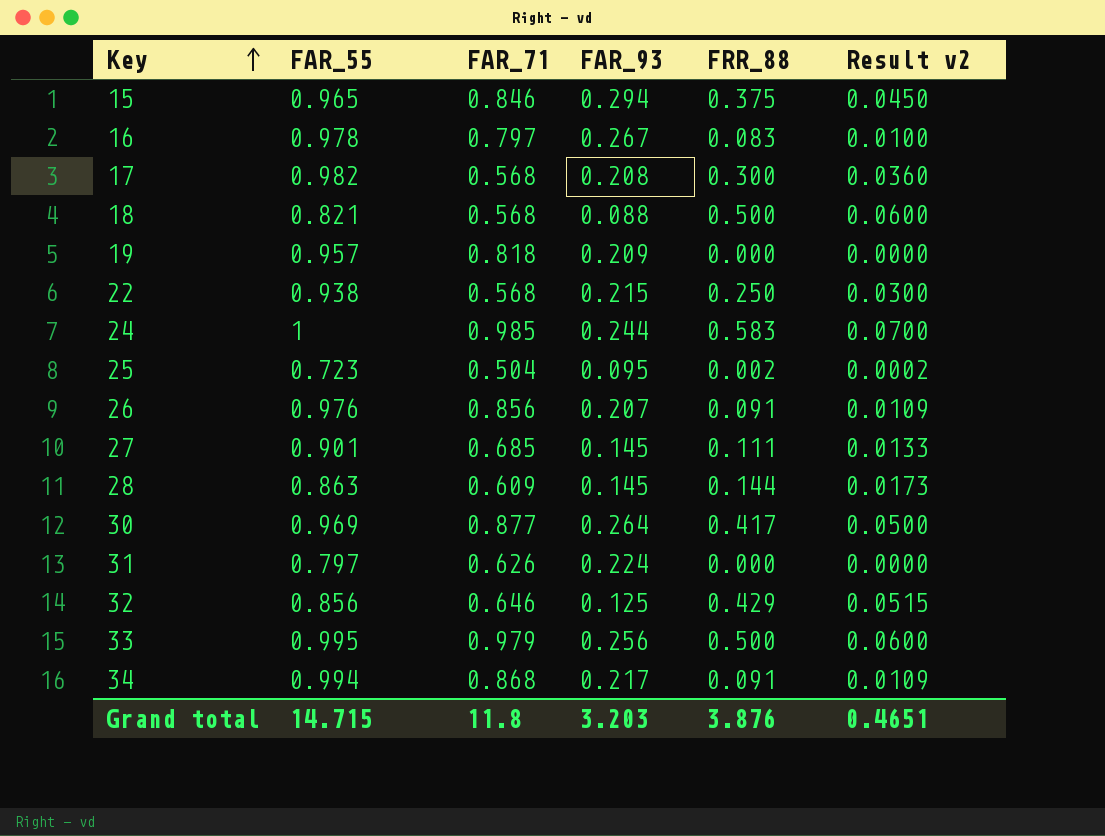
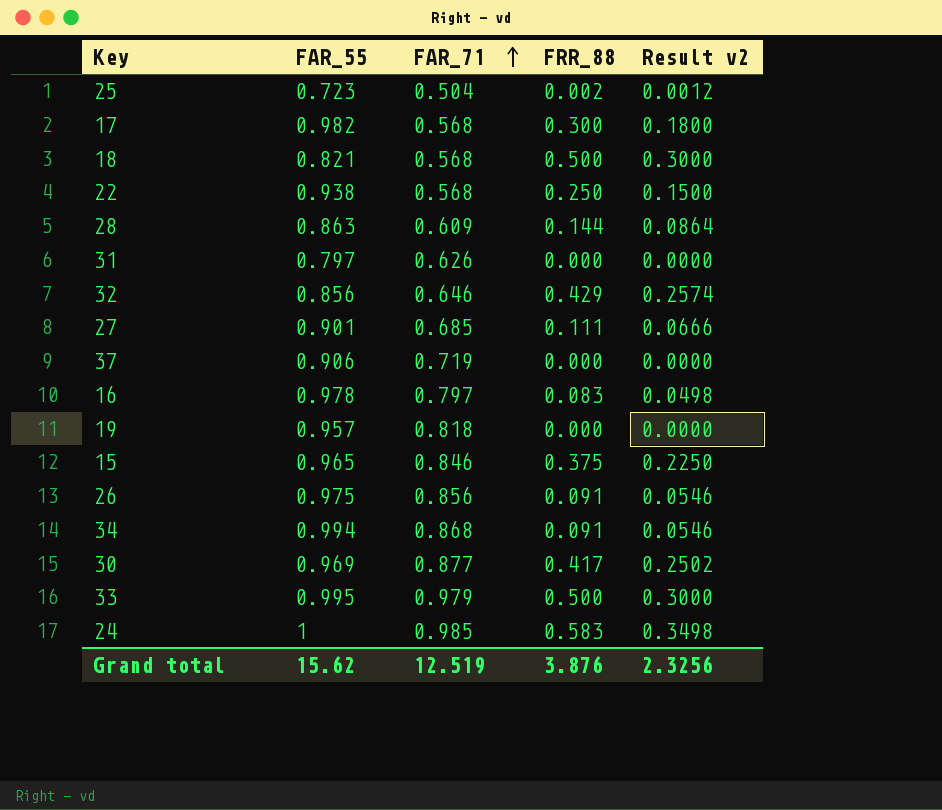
row order: Key ascending -> FAR_71 ascending
column FAR_93 | position: 4 -> none
column Result v2 | formula: [FRR_88] * 0.12 -> [FRR_88] * 0.6
row 37: none -> 0.906 | 0.719 | 0.000 | 0.0000
26 | FAR_55: 0.976 -> 0.975
Grand total | FAR_55: 14.715 -> 15.62
Grand total | FAR_71: 11.8 -> 12.519
Grand total | Result v2: 0.4651 -> 2.3256

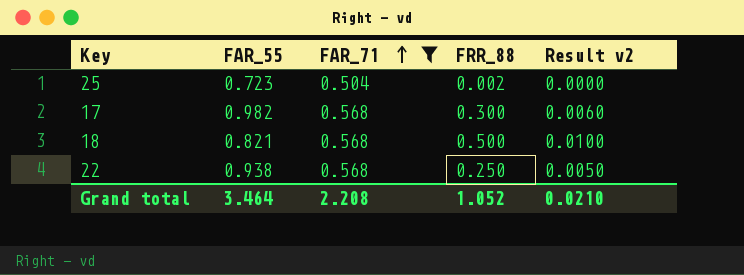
filter: none -> FAR_71 <= 0.568
column Result v2 | formula: [FRR_88] * 0.6 -> [FRR_88] * 0.02
Grand total | FAR_55: 15.62 -> 3.464
Grand total | FAR_71: 12.519 -> 2.208
Grand total | FRR_88: 3.876 -> 1.052
Grand total | Result v2: 2.3256 -> 0.0210

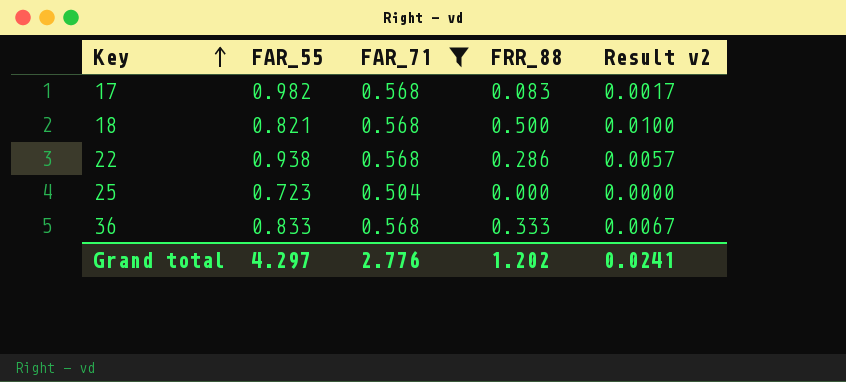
row order: FAR_71 ascending -> Key ascending
17 | FRR_88: 0.300 -> 0.083
17 | Result v2: 0.0060 -> 0.0017
22 | FRR_88: 0.250 -> 0.286
22 | Result v2: 0.0050 -> 0.0057
25 | FRR_88: 0.002 -> 0.000
row 36: none -> 0.833 | 0.568 | 0.333 | 0.0067
Grand total | FAR_55: 3.464 -> 4.297
Grand total | FAR_71: 2.208 -> 2.776
Grand total | FRR_88: 1.052 -> 1.202
Grand total | Result v2: 0.0210 -> 0.0241

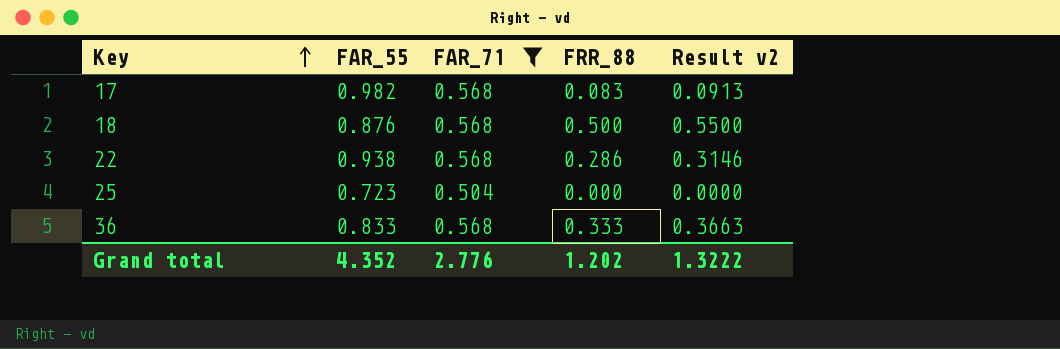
column Result v2 | formula: [FRR_88] * 0.02 -> [FRR_88] * 1.1
18 | FAR_55: 0.821 -> 0.876
Grand total | FAR_55: 4.297 -> 4.352
Grand total | Result v2: 0.0241 -> 1.3222

